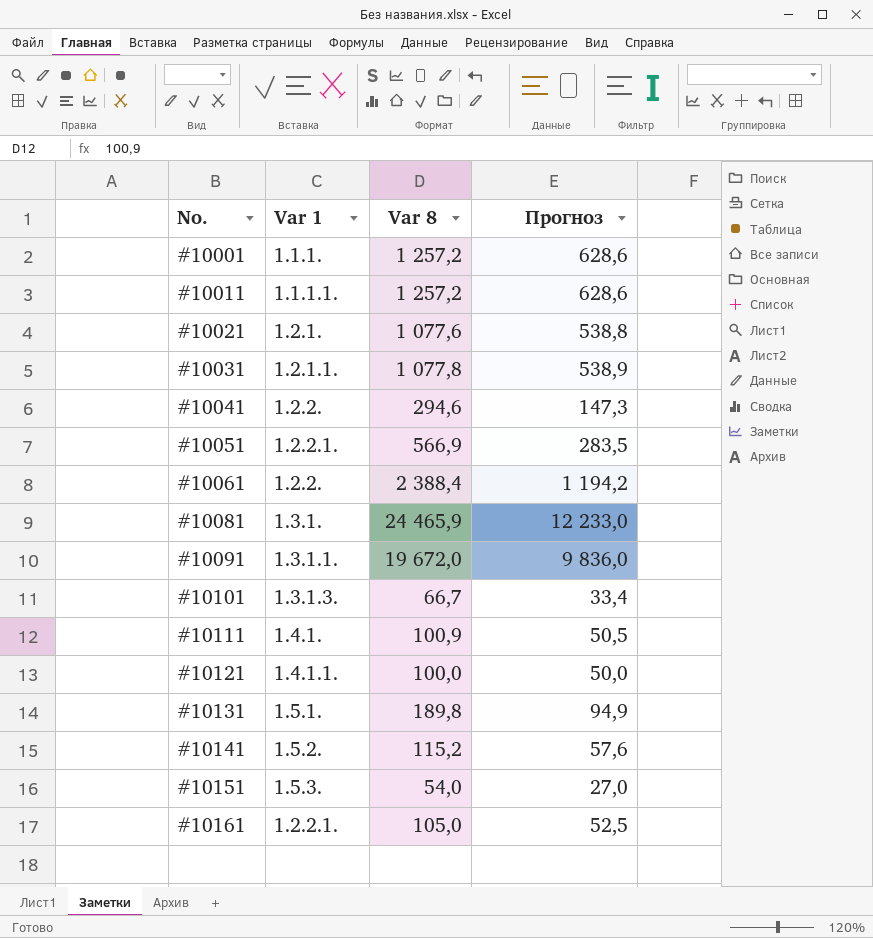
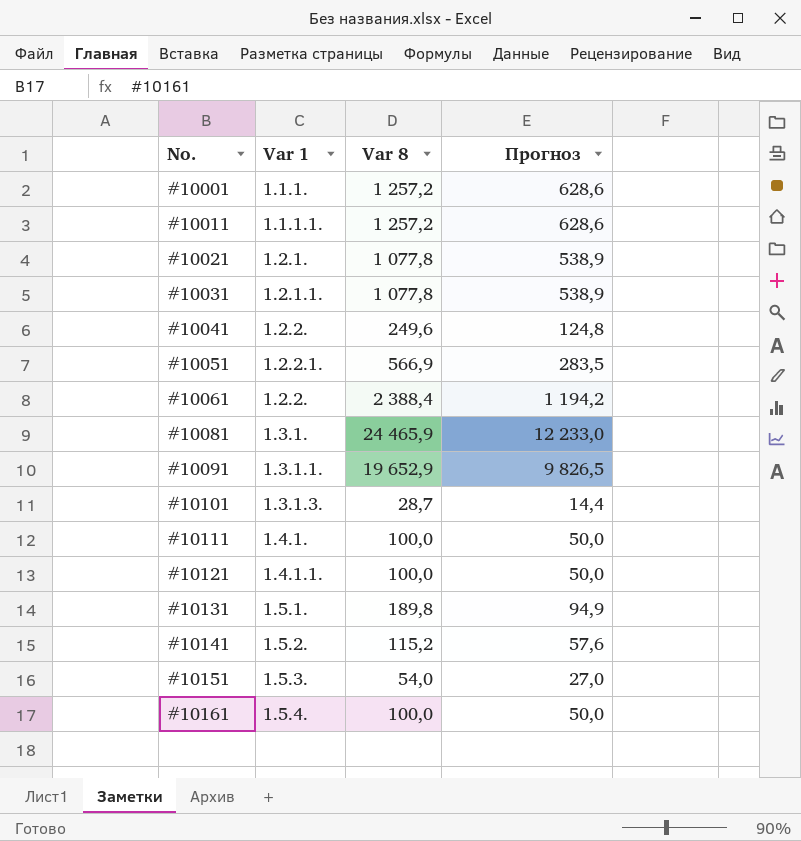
#10021 | Var 8: 1 077,6 -> 1 077,8
#10021 | Прогноз: 538,8 -> 538,9
#10041 | Var 8: 294,6 -> 249,6
#10041 | Прогноз: 147,3 -> 124,8
#10091 | Var 8: 19 672,0 -> 19 652,9
#10091 | Прогноз: 9 836,0 -> 9 826,5
#10101 | Var 8: 66,7 -> 28,7
#10101 | Прогноз: 33,4 -> 14,4
#10111 | Var 8: 100,9 -> 100,0
#10111 | Прогноз: 50,5 -> 50,0
#10161 | Var 1: 1.2.2.1. -> 1.5.4.
#10161 | Var 8: 105,0 -> 100,0
#10161 | Прогноз: 52,5 -> 50,0

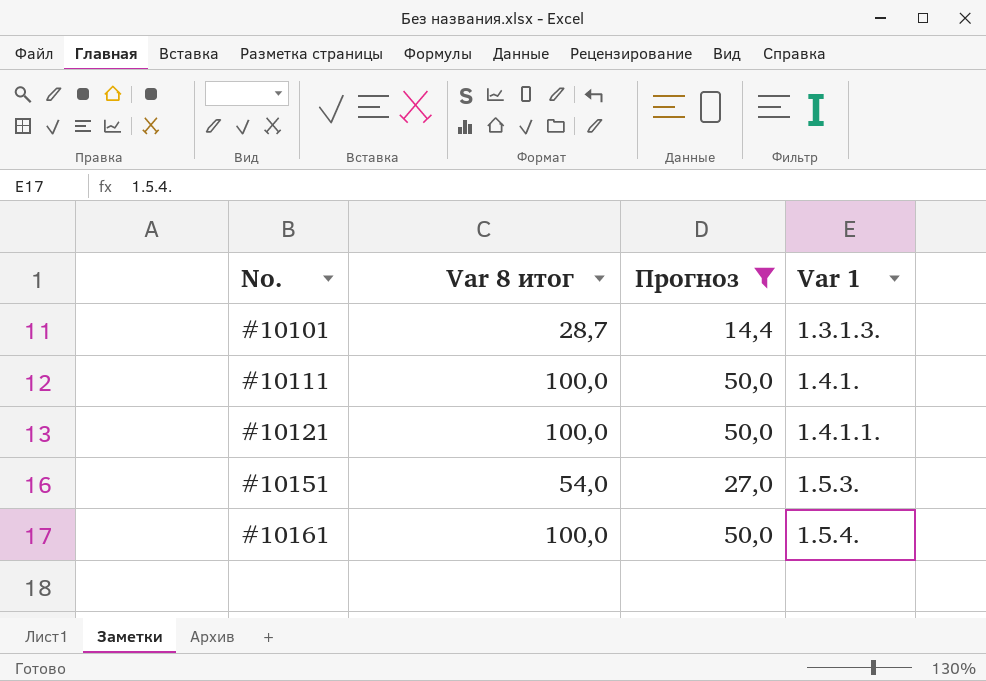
filter: none -> Прогноз <= 50,0
column name: Var 8 -> Var 8 итог
column Var 1 | position: 2 -> 4

